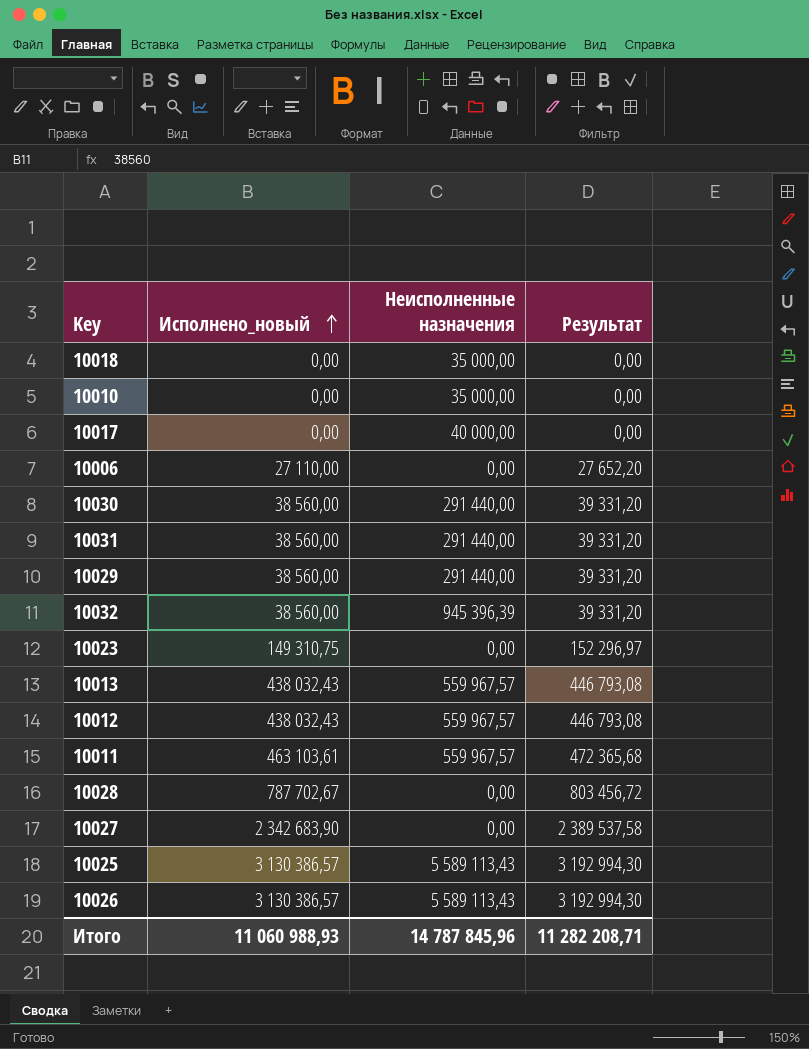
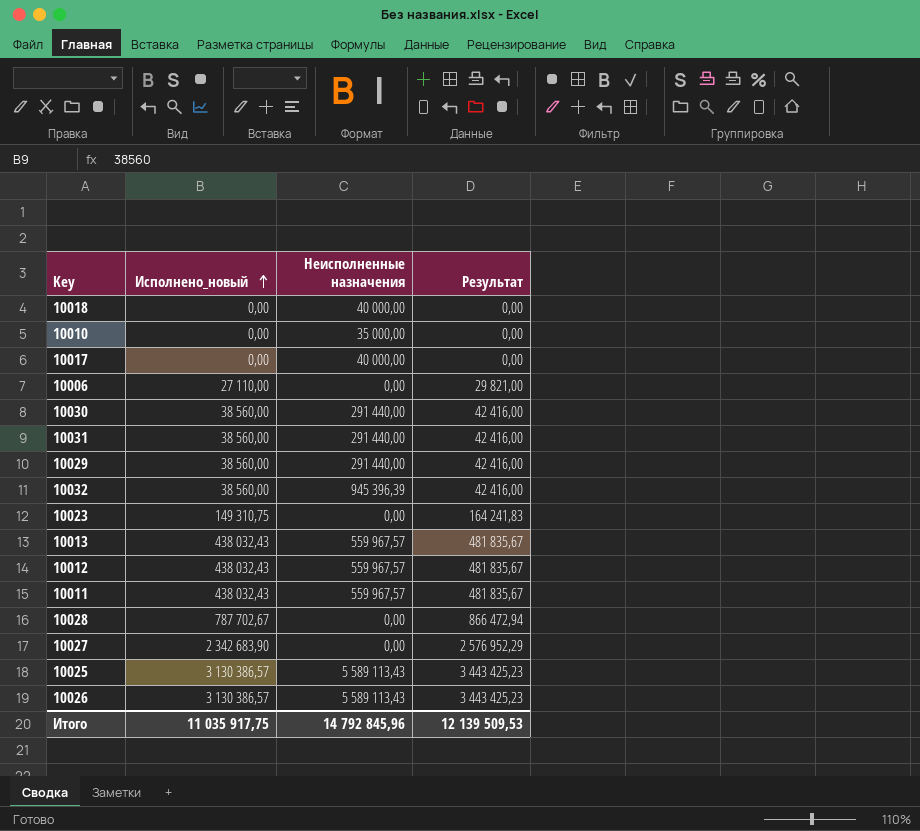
column Результат | formula: [Исполнено_новый] * 1,02 -> [Исполнено_новый] * 1,1
10018 | Неисполненные назначения: 35 000,00 -> 40 000,00
10011 | Исполнено_новый: 463 103,61 -> 438 032,43
Итого | Исполнено_новый: 11 060 988,93 -> 11 035 917,75
Итого | Неисполненные назначения: 14 787 845,96 -> 14 792 845,96
Итого | Результат: 11 282 208,71 -> 12 139 509,53

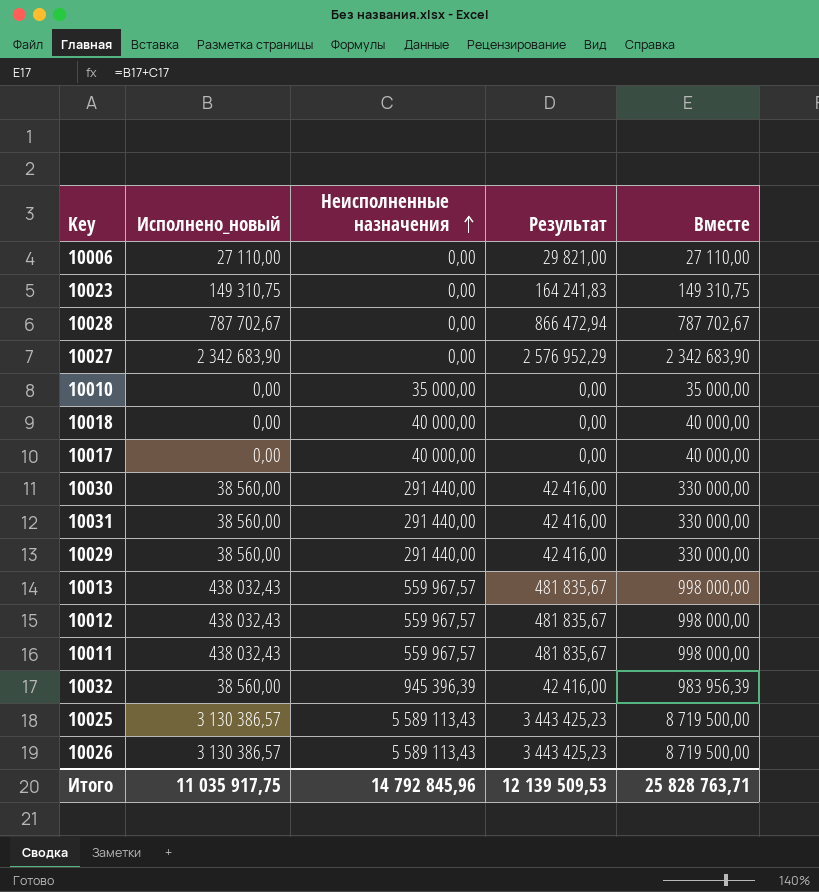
row order: Исполнено_новый ascending -> Неисполненные назначения ascending
column Вместе | formula: none -> [Исполнено_новый] + [Неисполненные назначения]

